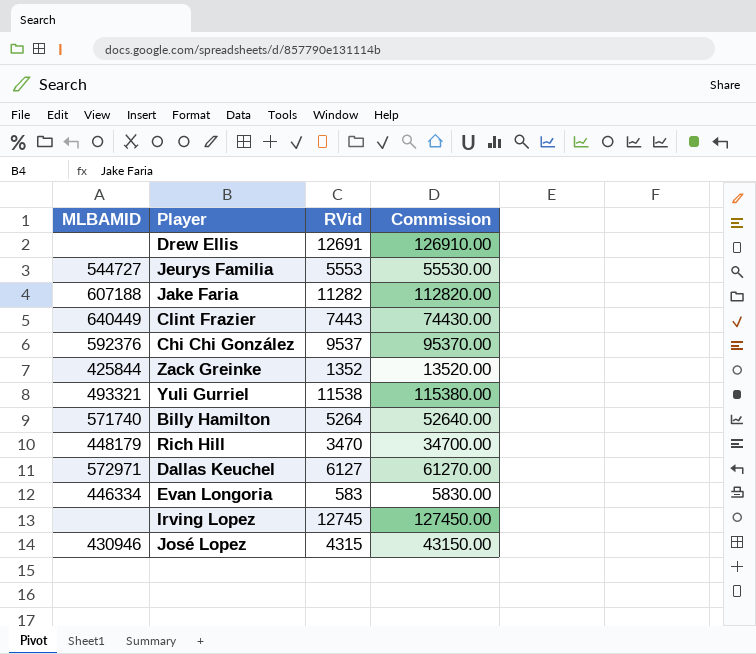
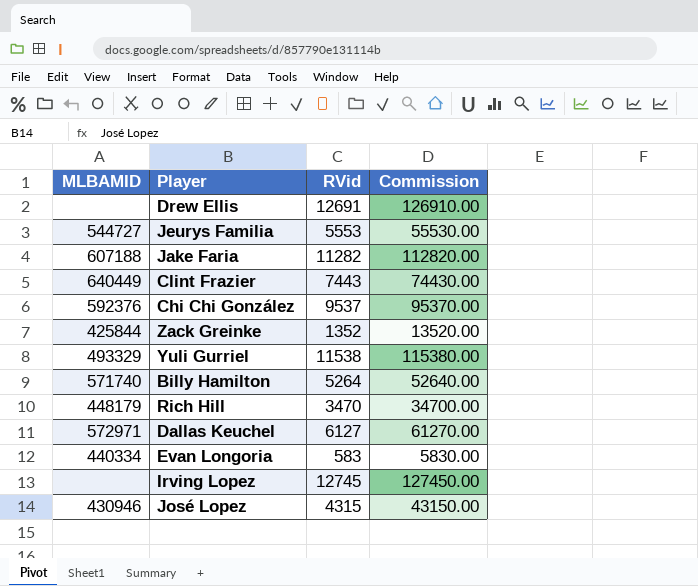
Yuli Gurriel | MLBAMID: 493321 -> 493329
Evan Longoria | MLBAMID: 446334 -> 440334

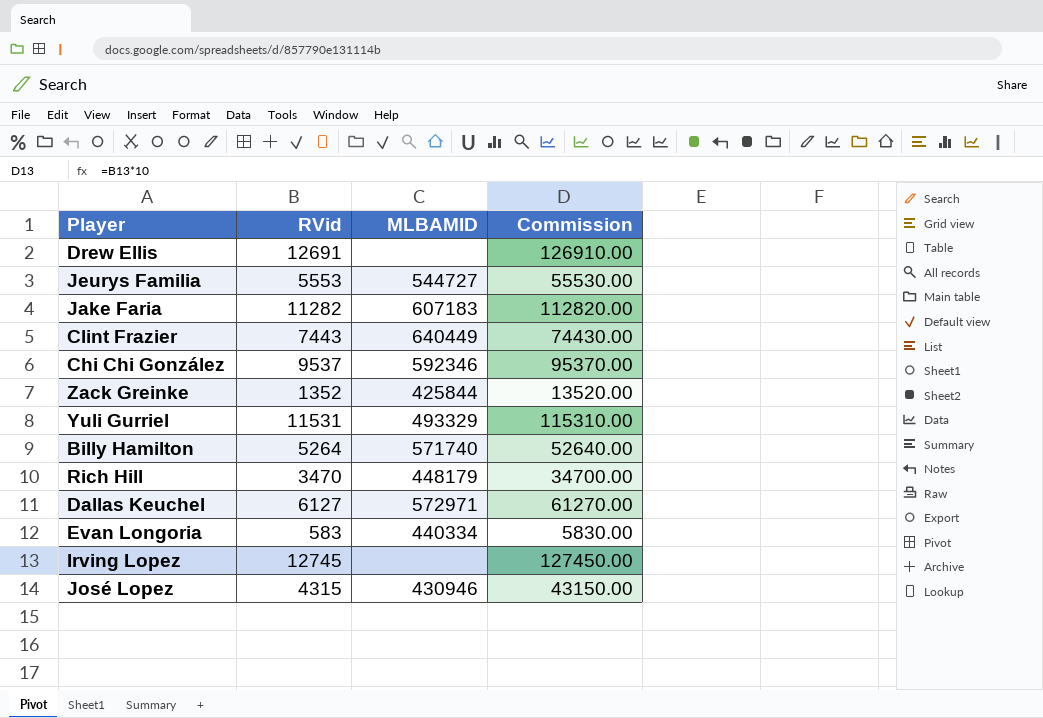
column MLBAMID | position: 1 -> 3
Jake Faria | MLBAMID: 607188 -> 607183
Chi Chi González | MLBAMID: 592376 -> 592346
Yuli Gurriel | RVid: 11538 -> 11531
Yuli Gurriel | Commission: 115380.00 -> 115310.00

